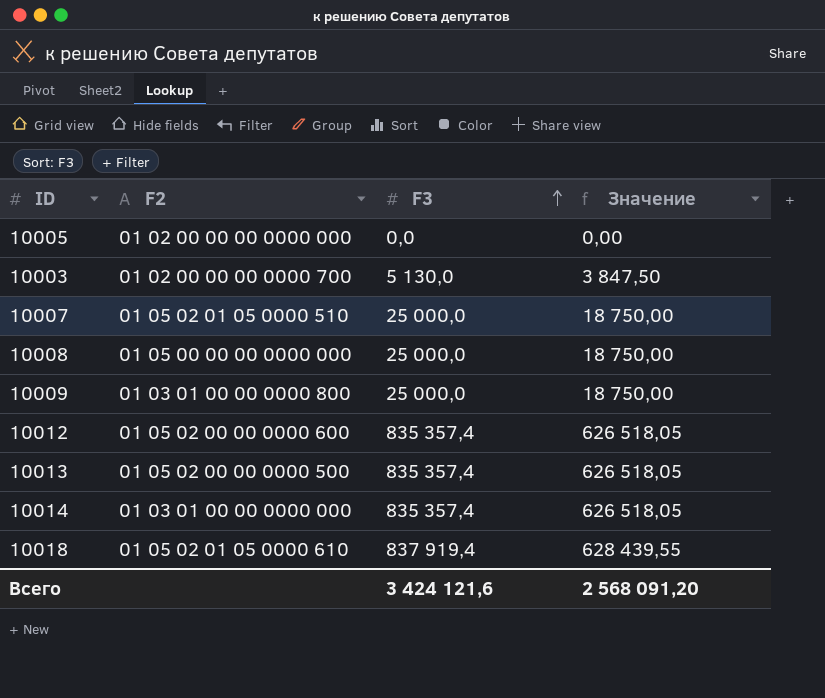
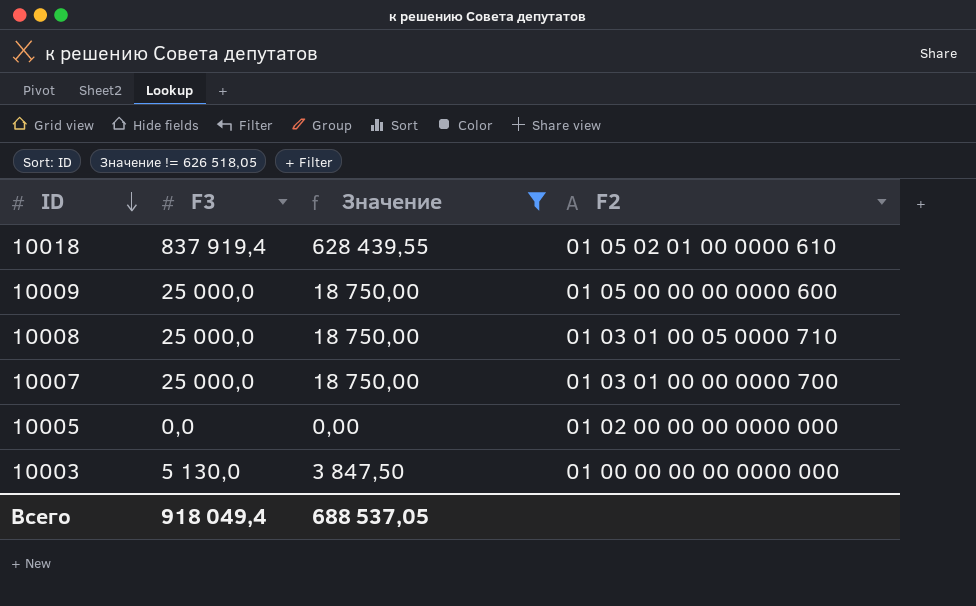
filter: none -> Значение != 626 518,05
row order: F3 ascending -> ID descending
column F2 | position: 2 -> 4
10018 | F2: 01 05 02 01 05 0000 610 -> 01 05 02 01 00 0000 610
10009 | F2: 01 03 01 00 00 0000 800 -> 01 05 00 00 00 0000 600
10008 | F2: 01 05 00 00 00 0000 000 -> 01 03 01 00 05 0000 710
10007 | F2: 01 05 02 01 05 0000 510 -> 01 03 01 00 00 0000 700
10003 | F2: 01 02 00 00 00 0000 700 -> 01 00 00 00 00 0000 000
Всего | F3: 3 424 121,6 -> 918 049,4
Всего | Значение: 2 568 091,20 -> 688 537,05

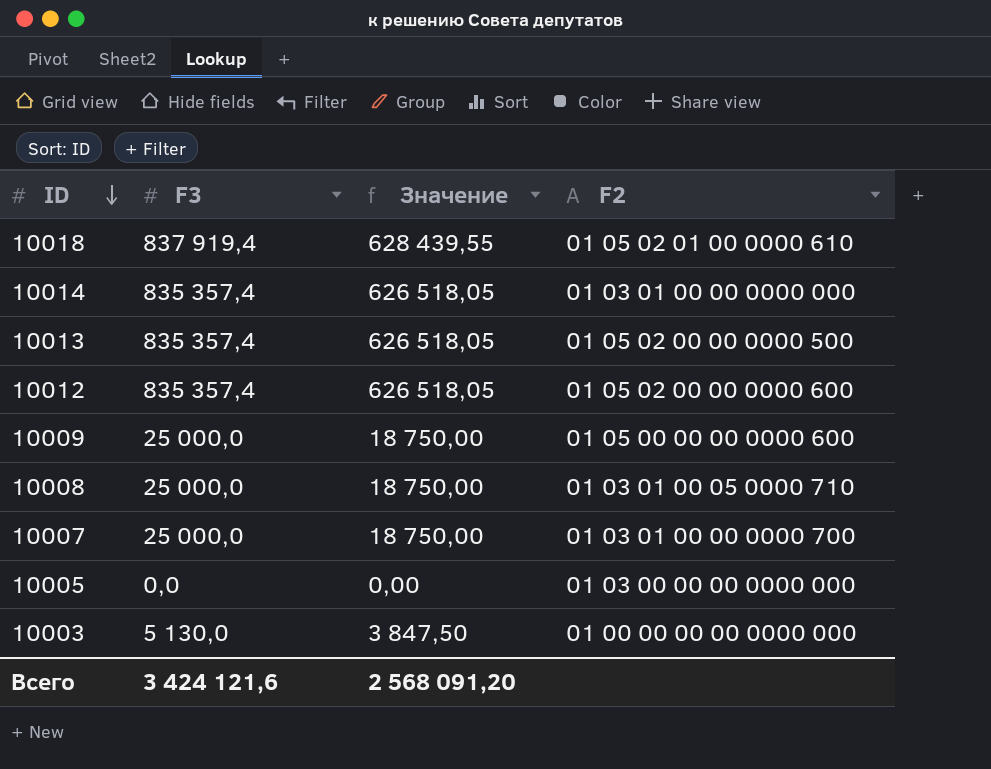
filter: Значение != 626 518,05 -> none
10005 | F2: 01 02 00 00 00 0000 000 -> 01 03 00 00 00 0000 000
Всего | F3: 918 049,4 -> 3 424 121,6
Всего | Значение: 688 537,05 -> 2 568 091,20

